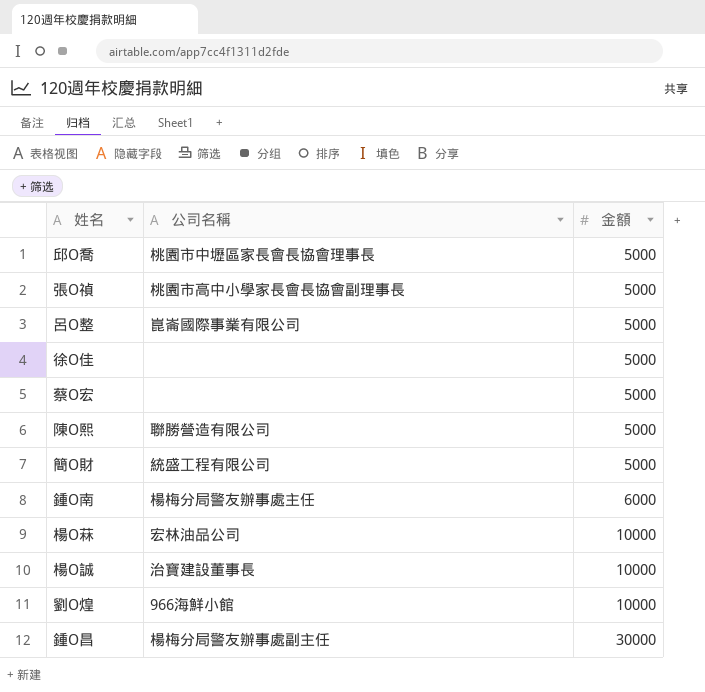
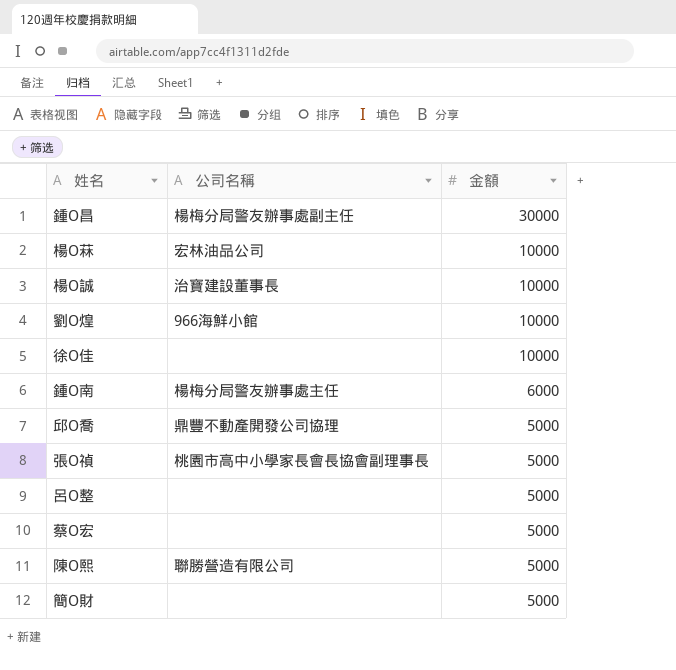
row order: 金額 ascending -> 金額 descending
徐Ο佳 | 金額: 5000 -> 10000
邱Ο喬 | 公司名稱: 桃園市中壢區家長會長協會理事長 -> 鼎豐不動產開發公司協理
呂Ο整 | 公司名稱: 崑崙國際事業有限公司 -> none
簡Ο財 | 公司名稱: 統盛工程有限公司 -> none

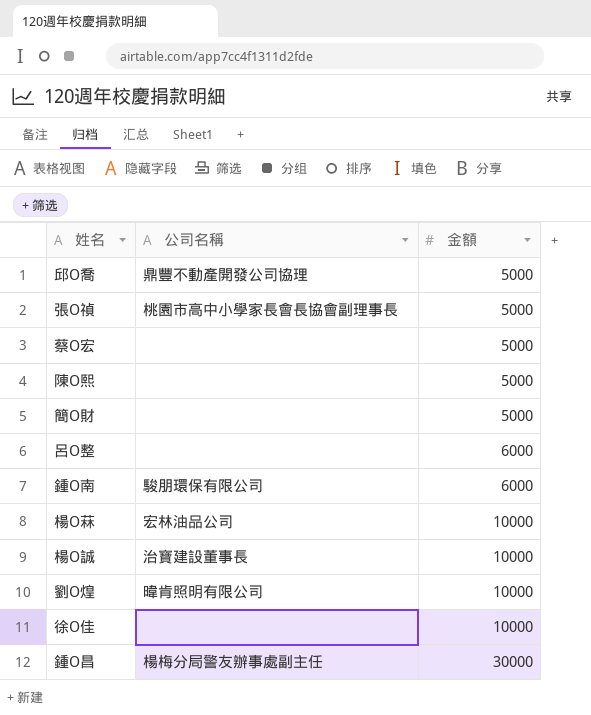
row order: 金額 descending -> 金額 ascending
陳Ο熙 | 公司名稱: 聯勝營造有限公司 -> none
呂Ο整 | 金額: 5000 -> 6000
鍾Ο南 | 公司名稱: 楊梅分局警友辦事處主任 -> 駿朋環保有限公司
劉Ο煌 | 公司名稱: 966海鮮小館 -> 暐肯照明有限公司

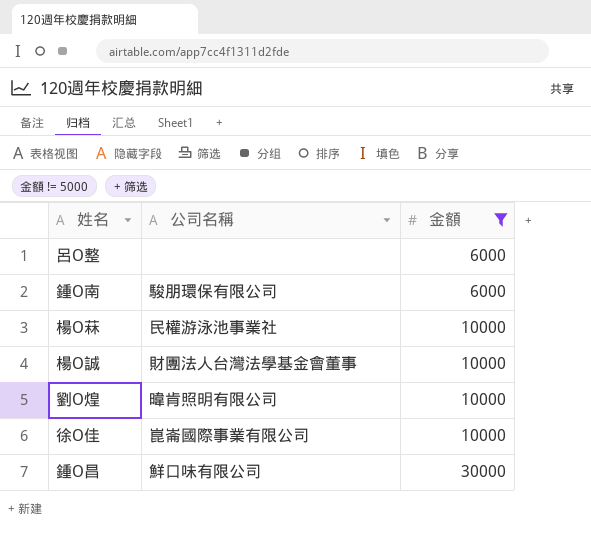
filter: none -> 金額 != 5000
楊Ο菻 | 公司名稱: 宏林油品公司 -> 民權游泳池事業社
楊Ο誠 | 公司名稱: 治寶建設董事長 -> 財團法人台灣法學基金會董事
徐Ο佳 | 公司名稱: none -> 崑崙國際事業有限公司
鍾Ο昌 | 公司名稱: 楊梅分局警友辦事處副主任 -> 鮮口味有限公司

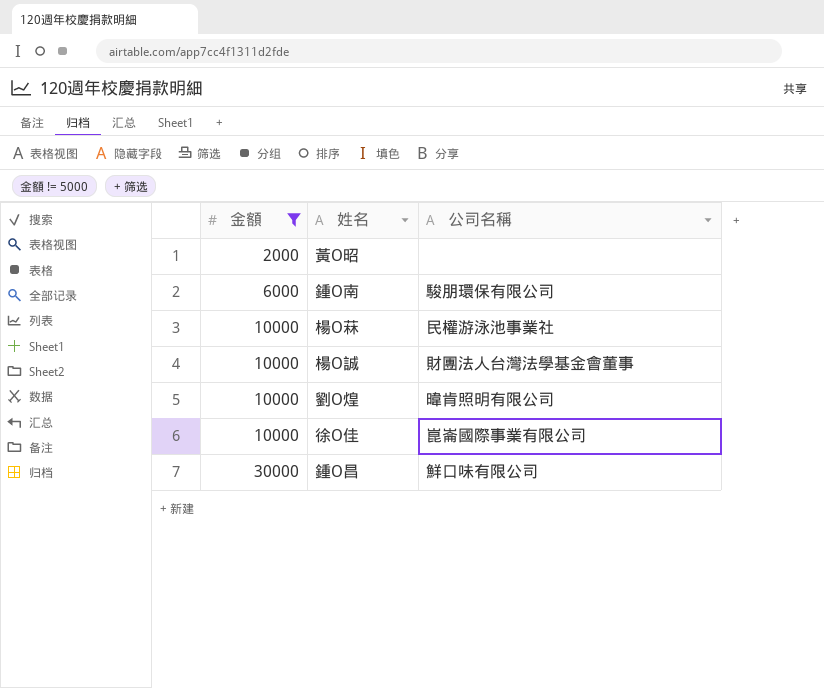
column 金額 | position: 3 -> 1
row 呂Ο整: none | 6000 -> none
row 黃Ο昭: none -> 2000 | none

